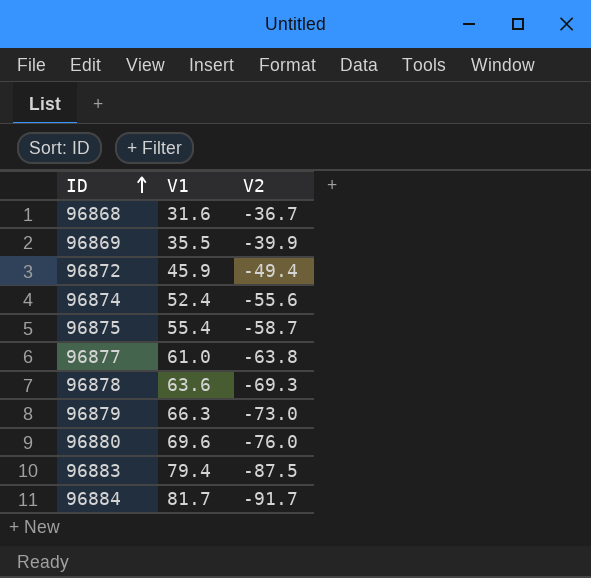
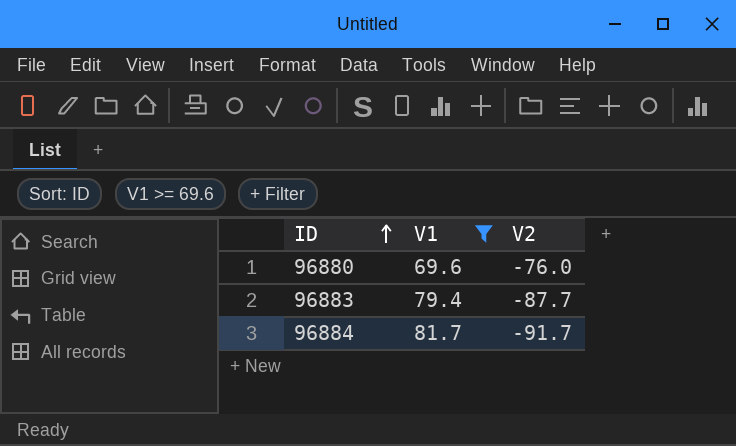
filter: none -> V1 >= 69.6
96883 | V2: -87.5 -> -87.7

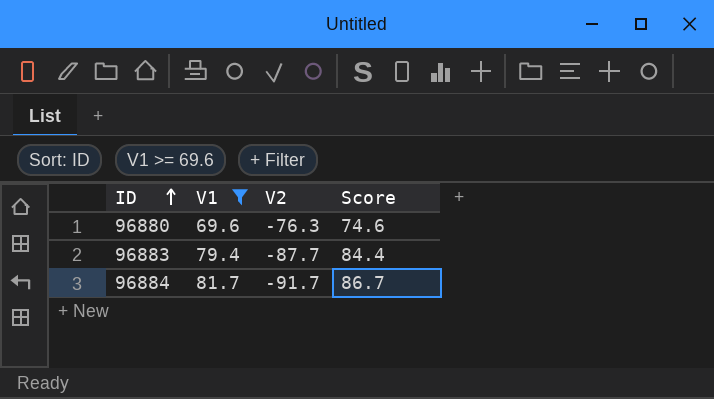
column Score | formula: none -> [V1] + 5
96880 | V2: -76.0 -> -76.3

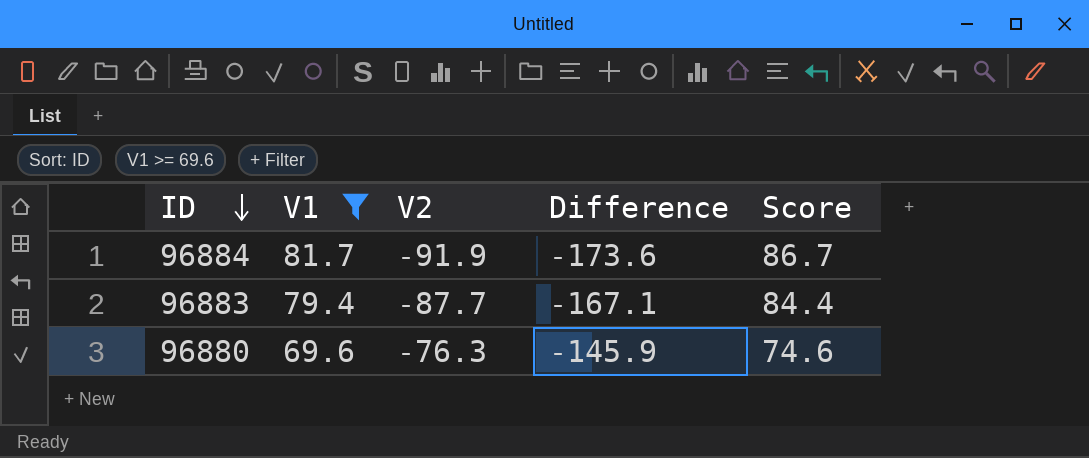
row order: ID ascending -> ID descending
column Difference | formula: none -> [V2] - [V1]
96884 | V2: -91.7 -> -91.9

